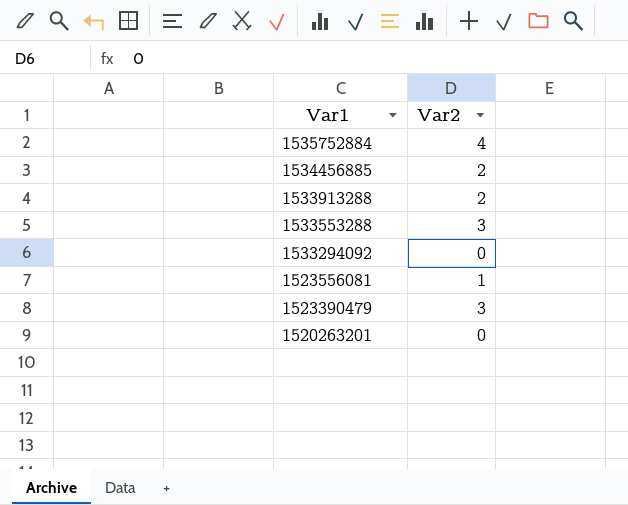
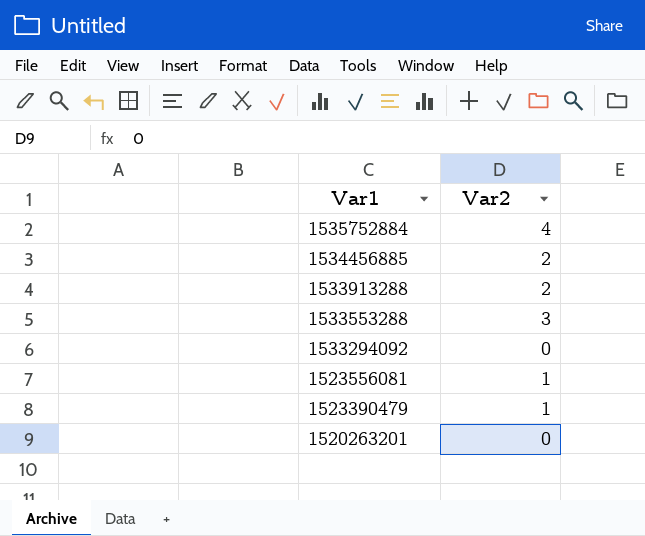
1523390479 | Var2: 3 -> 1

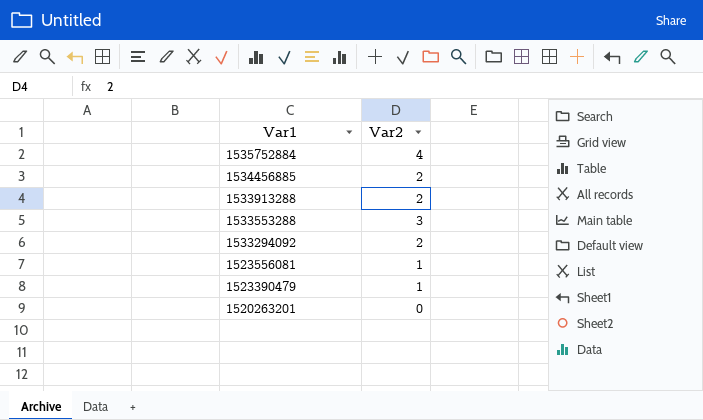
1533294092 | Var2: 0 -> 2

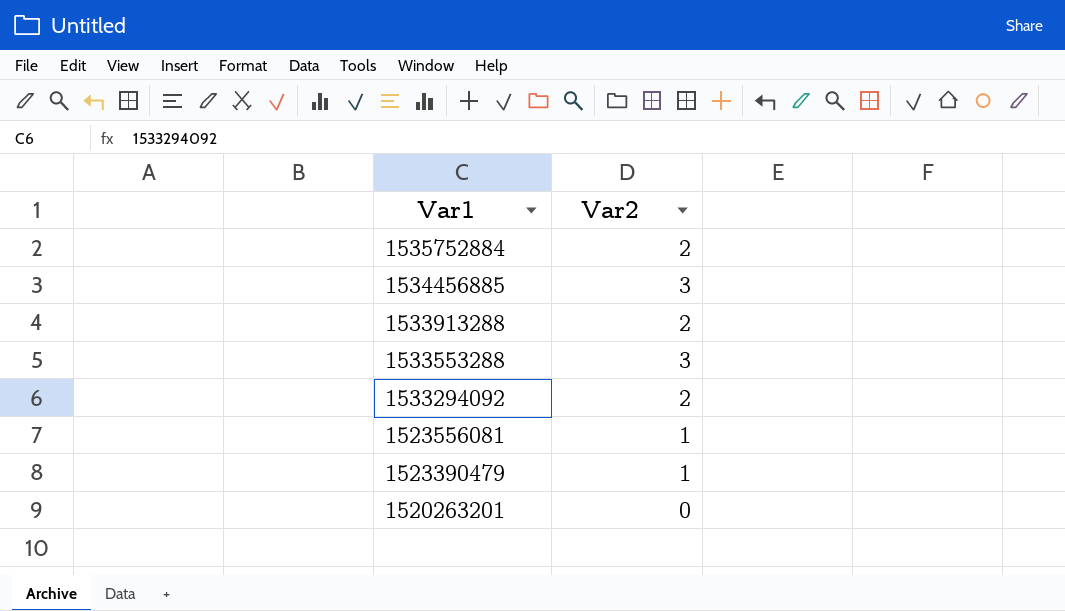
1535752884 | Var2: 4 -> 2
1534456885 | Var2: 2 -> 3

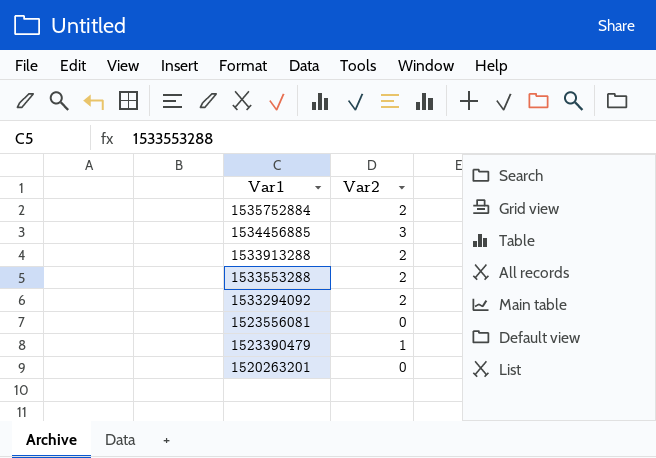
1533553288 | Var2: 3 -> 2
1523556081 | Var2: 1 -> 0

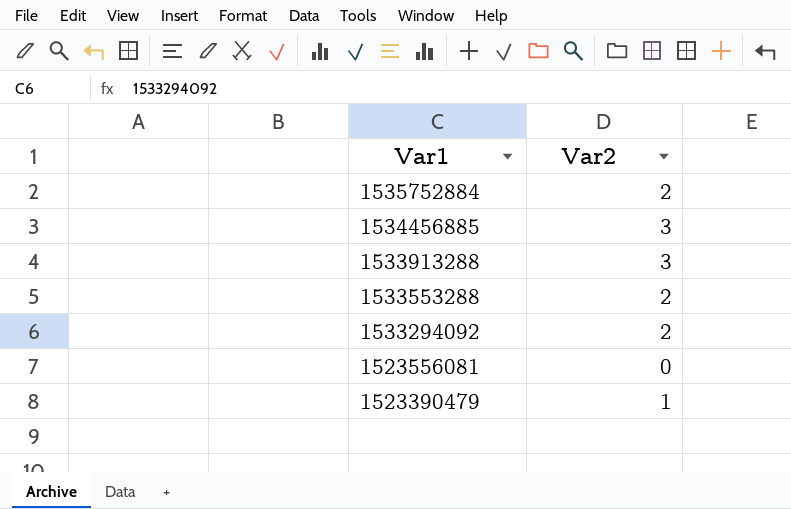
row 1520263201: 0 -> none
1533913288 | Var2: 2 -> 3

